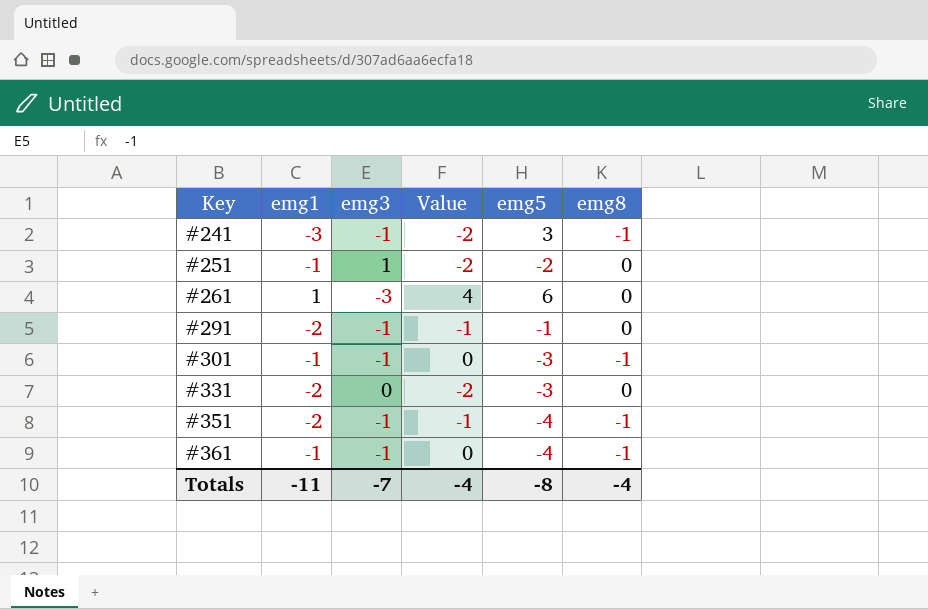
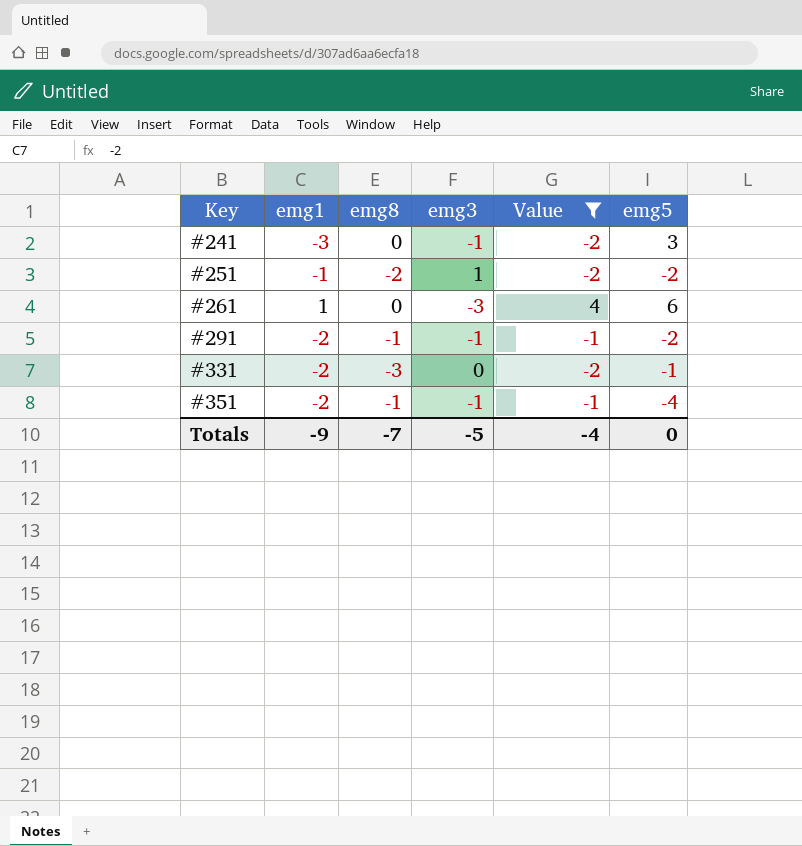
filter: none -> Value != 0
column emg8 | position: 6 -> 3
#241 | emg8: -1 -> 0
#251 | emg8: 0 -> -2
#291 | emg8: 0 -> -1
#291 | emg5: -1 -> -2
#331 | emg8: 0 -> -3
#331 | emg5: -3 -> -1
Totals | emg1: -11 -> -9
Totals | emg8: -4 -> -7
Totals | emg3: -7 -> -5
Totals | emg5: -8 -> 0

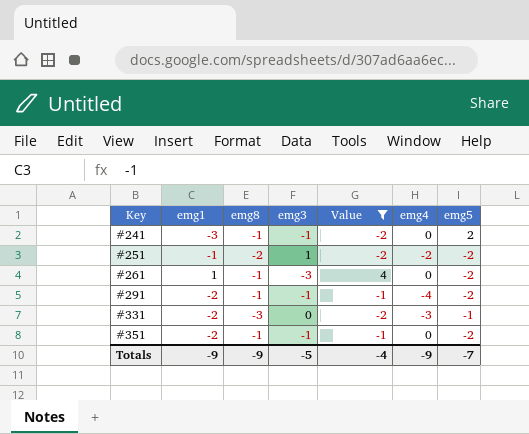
column emg4 | position: none -> 6
#241 | emg8: 0 -> -1
#241 | emg5: 3 -> 2
#261 | emg8: 0 -> -1
#261 | emg5: 6 -> -2
#351 | emg5: -4 -> -2
Totals | emg8: -7 -> -9
Totals | emg5: 0 -> -7

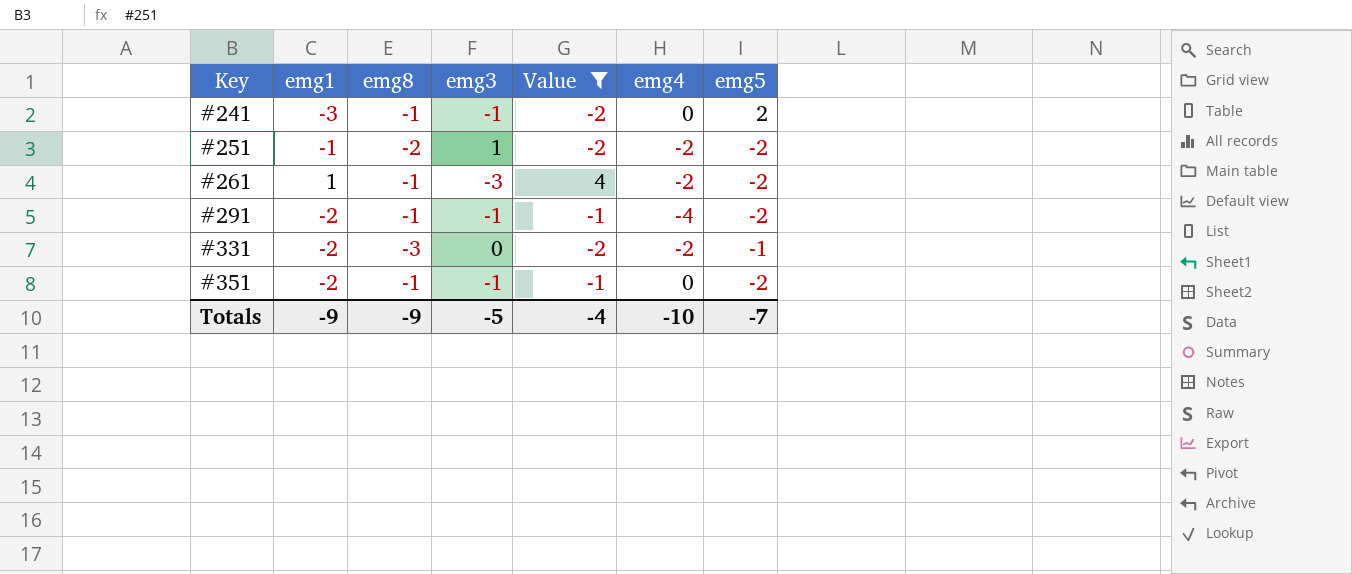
#261 | emg4: 0 -> -2
#331 | emg4: -3 -> -2
Totals | emg4: -9 -> -10

